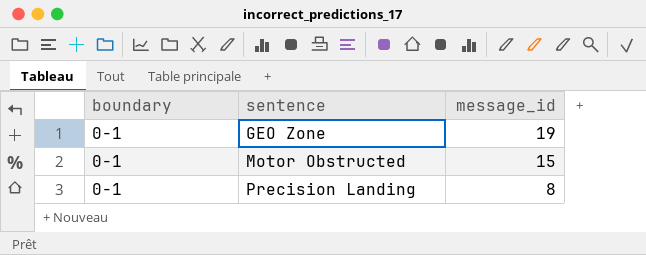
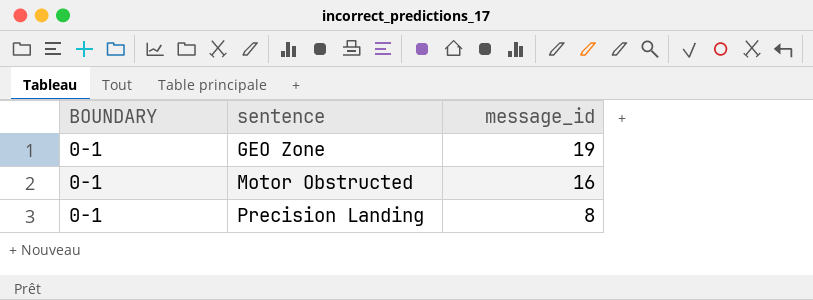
column name: boundary -> BOUNDARY
Motor Obstructed | message_id: 15 -> 16

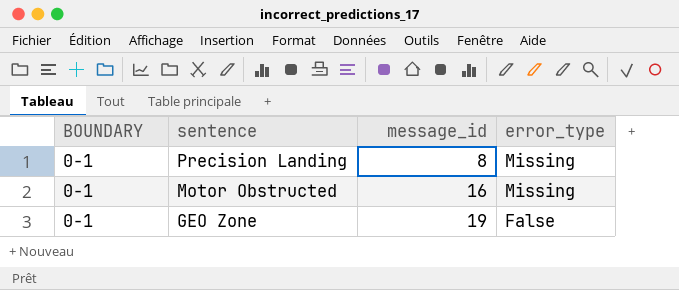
row order: sentence ascending -> sentence descending
column error_type | position: none -> 4

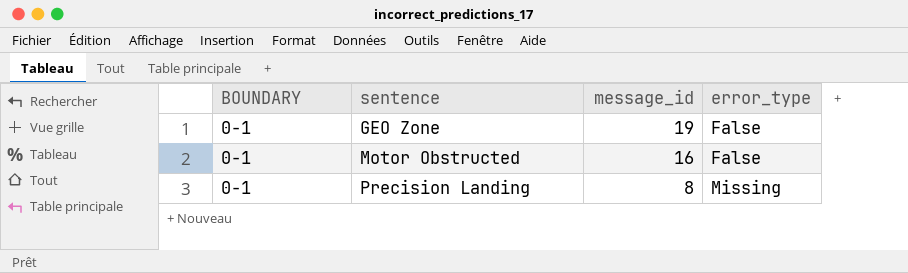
row order: sentence descending -> sentence ascending
Motor Obstructed | error_type: Missing -> False

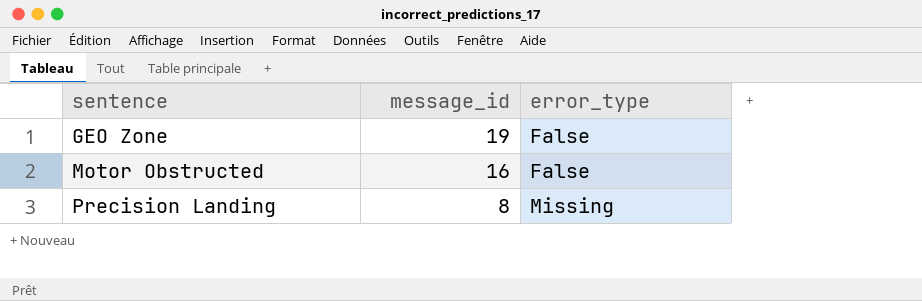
column BOUNDARY | position: 1 -> none

